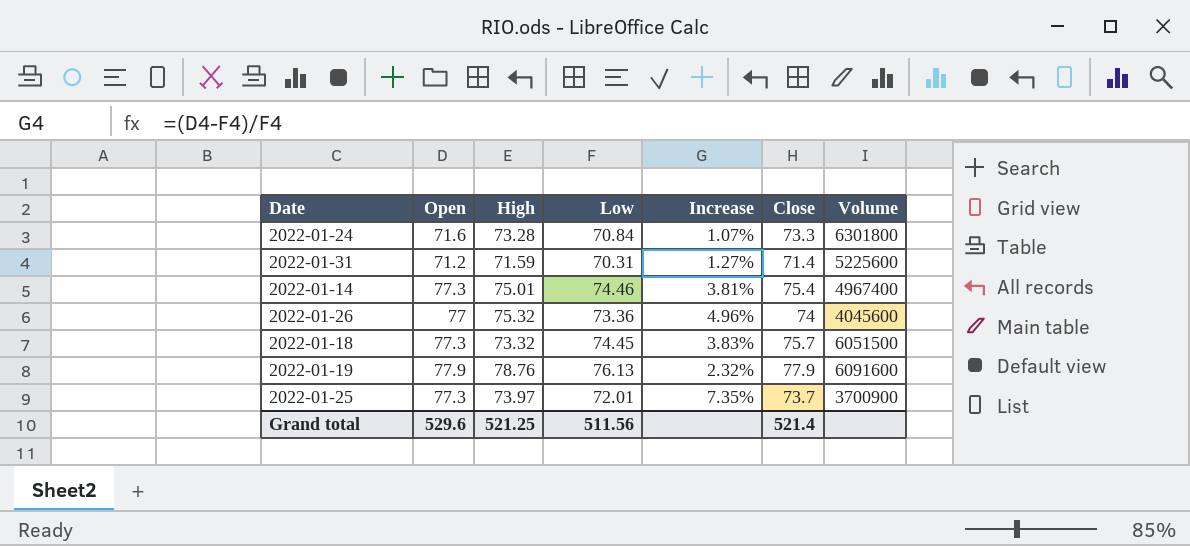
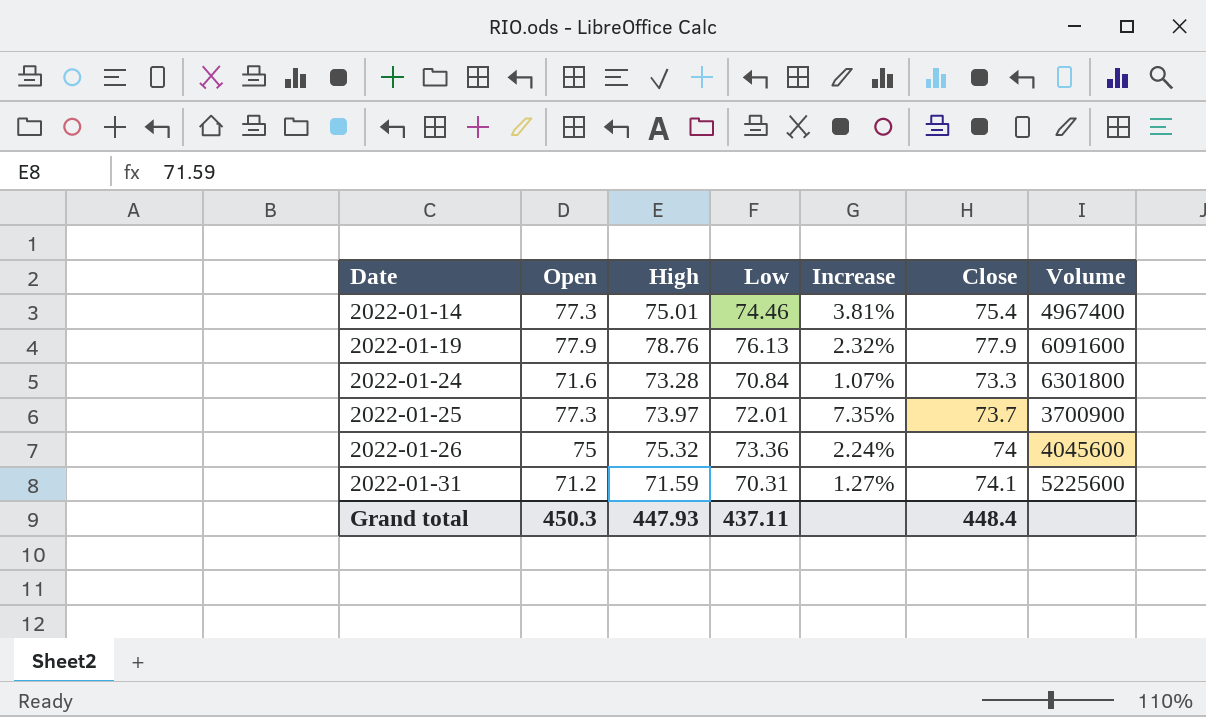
row order: none -> Date ascending
row 2022-01-18: 77.3 | 73.32 | 74.45 | 3.83% | 75.7 | 6051500 -> none
2022-01-26 | Open: 77 -> 75
2022-01-26 | Increase: 4.96% -> 2.24%
2022-01-31 | Close: 71.4 -> 74.1
Grand total | Open: 529.6 -> 450.3
Grand total | High: 521.25 -> 447.93
Grand total | Low: 511.56 -> 437.11
Grand total | Close: 521.4 -> 448.4

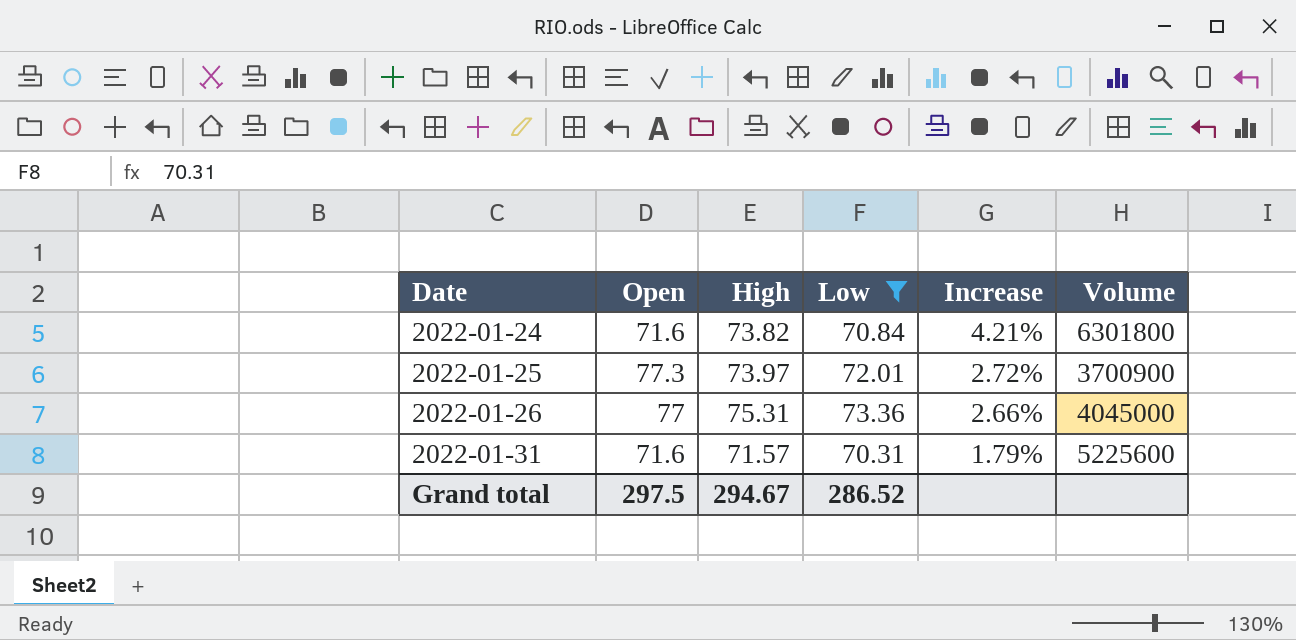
filter: none -> Low <= 73.36
column Close | position: 6 -> none
column Increase | formula: ([Open] - [Low]) / [Low] -> ([High] - [Low]) / [Low]
2022-01-24 | High: 73.28 -> 73.82
2022-01-26 | Open: 75 -> 77
2022-01-26 | High: 75.32 -> 75.31
2022-01-26 | Volume: 4045600 -> 4045000
2022-01-31 | Open: 71.2 -> 71.6
2022-01-31 | High: 71.59 -> 71.57
Grand total | Open: 450.3 -> 297.5
Grand total | High: 447.93 -> 294.67
Grand total | Low: 437.11 -> 286.52

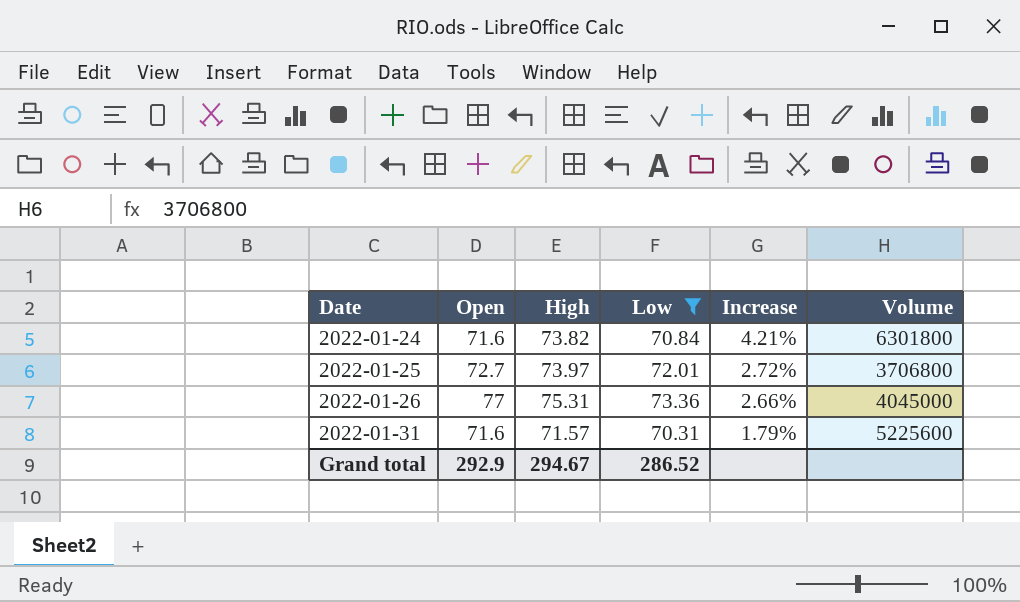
2022-01-25 | Open: 77.3 -> 72.7
2022-01-25 | Volume: 3700900 -> 3706800
Grand total | Open: 297.5 -> 292.9

